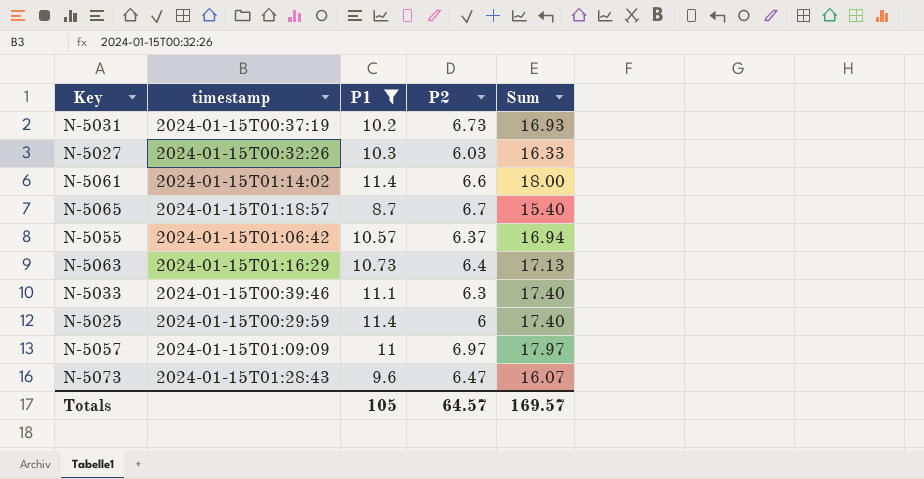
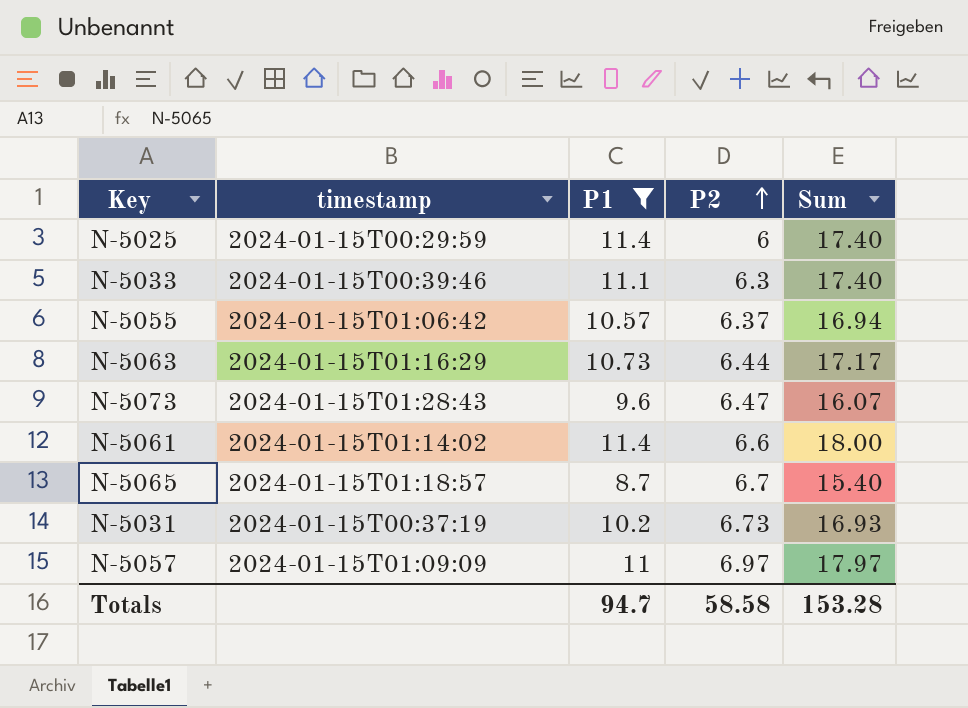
row order: none -> P2 ascending
row N-5027: 2024-01-15T00:32:26 | 10.3 | 6.03 | 16.33 -> none
N-5063 | P2: 6.4 -> 6.44
N-5063 | Sum: 17.13 -> 17.17
Totals | P1: 105 -> 94.7
Totals | P2: 64.57 -> 58.58
Totals | Sum: 169.57 -> 153.28

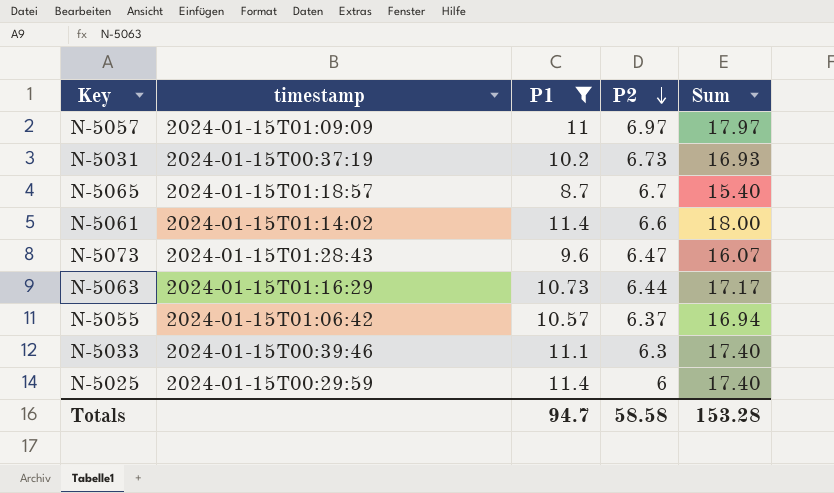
row order: P2 ascending -> P2 descending

